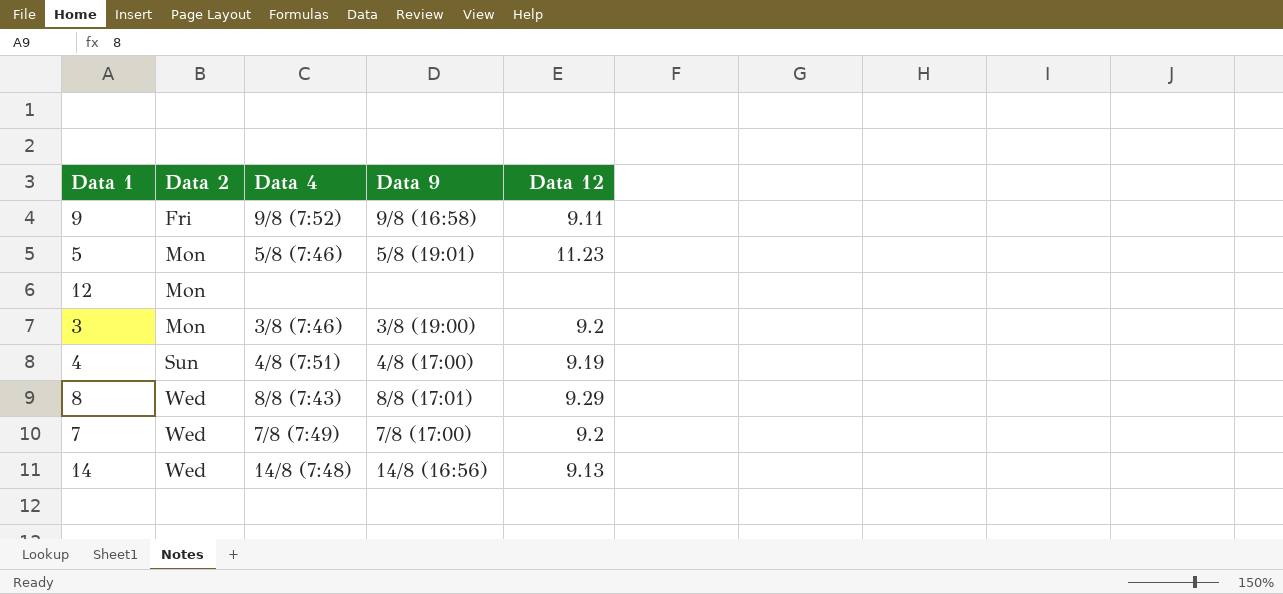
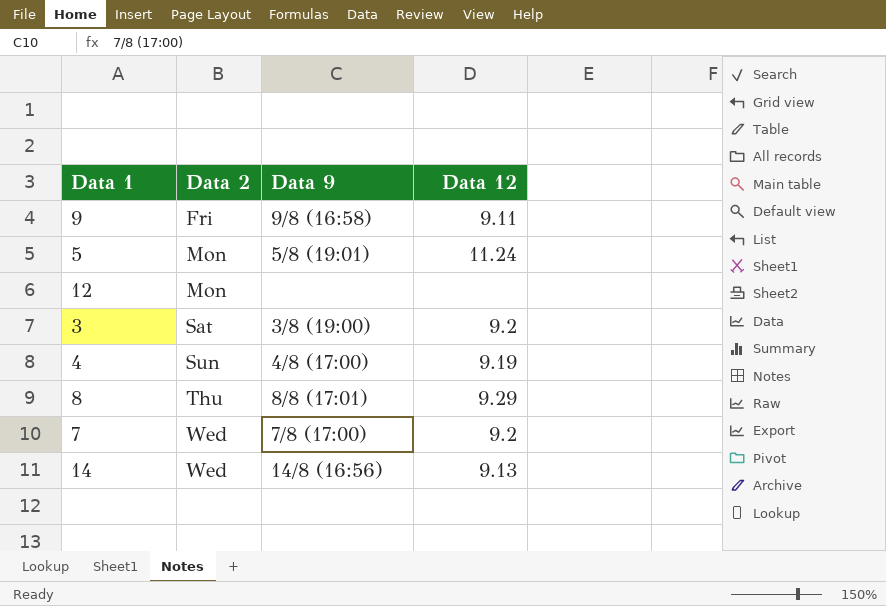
column Data 4 | position: 3 -> none
5 | Data 12: 11.23 -> 11.24
3 | Data 2: Mon -> Sat
8 | Data 2: Wed -> Thu

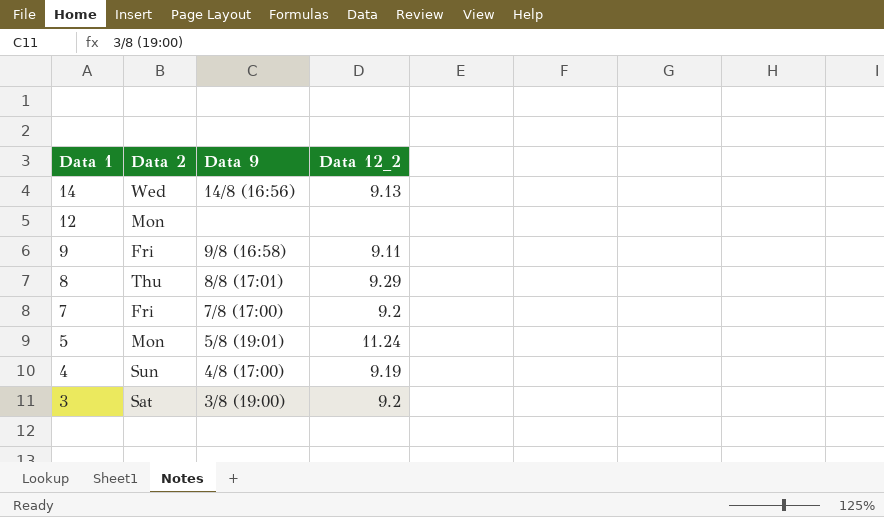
row order: Data 2 ascending -> Data 1 descending
column name: Data 12 -> Data 12_2
7 | Data 2: Wed -> Fri

